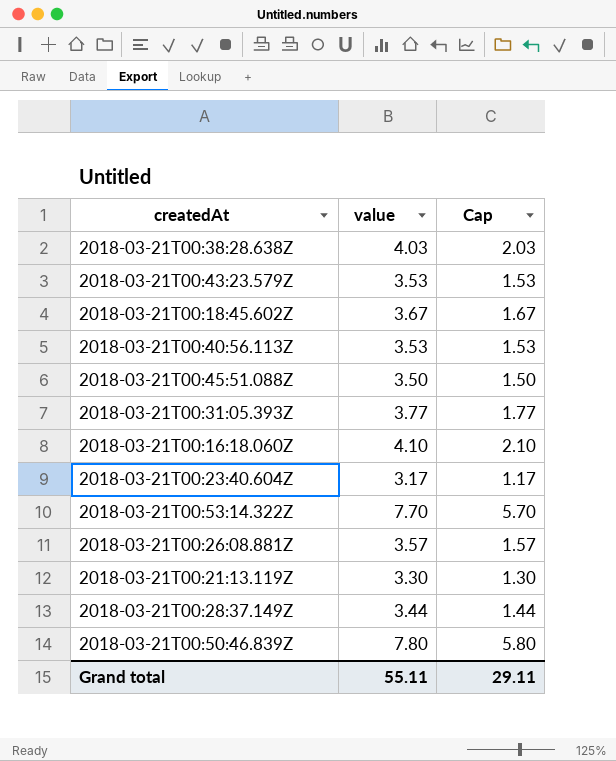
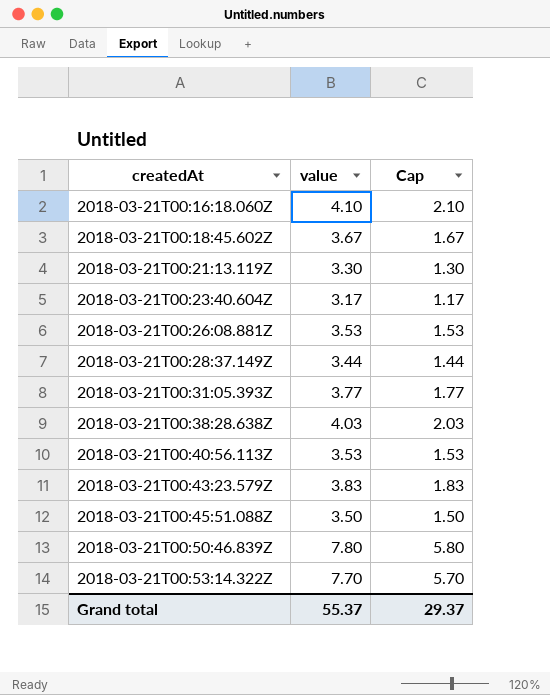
row order: none -> createdAt ascending
2018-03-21T00:26:08.881Z | value: 3.57 -> 3.53
2018-03-21T00:26:08.881Z | Cap: 1.57 -> 1.53
2018-03-21T00:43:23.579Z | value: 3.53 -> 3.83
2018-03-21T00:43:23.579Z | Cap: 1.53 -> 1.83
Grand total | value: 55.11 -> 55.37
Grand total | Cap: 29.11 -> 29.37

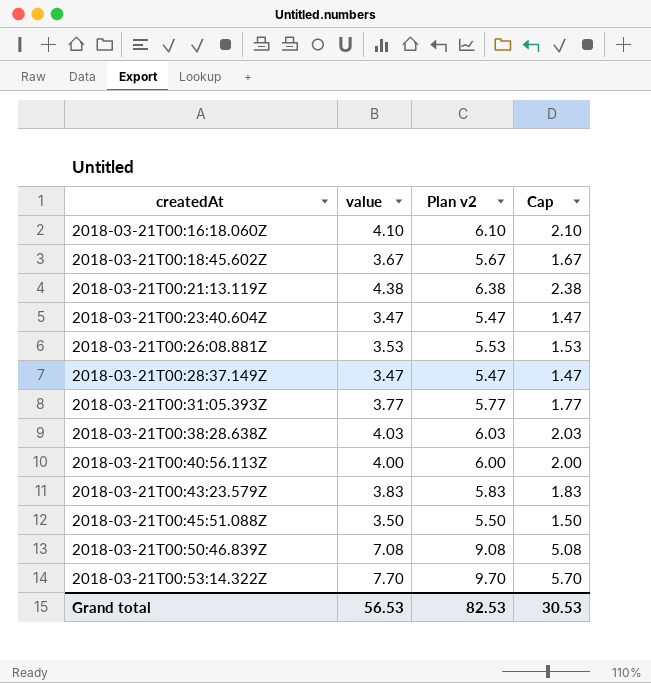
column Plan v2 | formula: none -> [value] + 2
2018-03-21T00:21:13.119Z | value: 3.30 -> 4.38
2018-03-21T00:21:13.119Z | Cap: 1.30 -> 2.38
2018-03-21T00:23:40.604Z | value: 3.17 -> 3.47
2018-03-21T00:23:40.604Z | Cap: 1.17 -> 1.47
2018-03-21T00:28:37.149Z | value: 3.44 -> 3.47
2018-03-21T00:28:37.149Z | Cap: 1.44 -> 1.47
2018-03-21T00:40:56.113Z | value: 3.53 -> 4.00
2018-03-21T00:40:56.113Z | Cap: 1.53 -> 2.00
2018-03-21T00:50:46.839Z | value: 7.80 -> 7.08
2018-03-21T00:50:46.839Z | Cap: 5.80 -> 5.08
Grand total | value: 55.37 -> 56.53
Grand total | Cap: 29.37 -> 30.53

